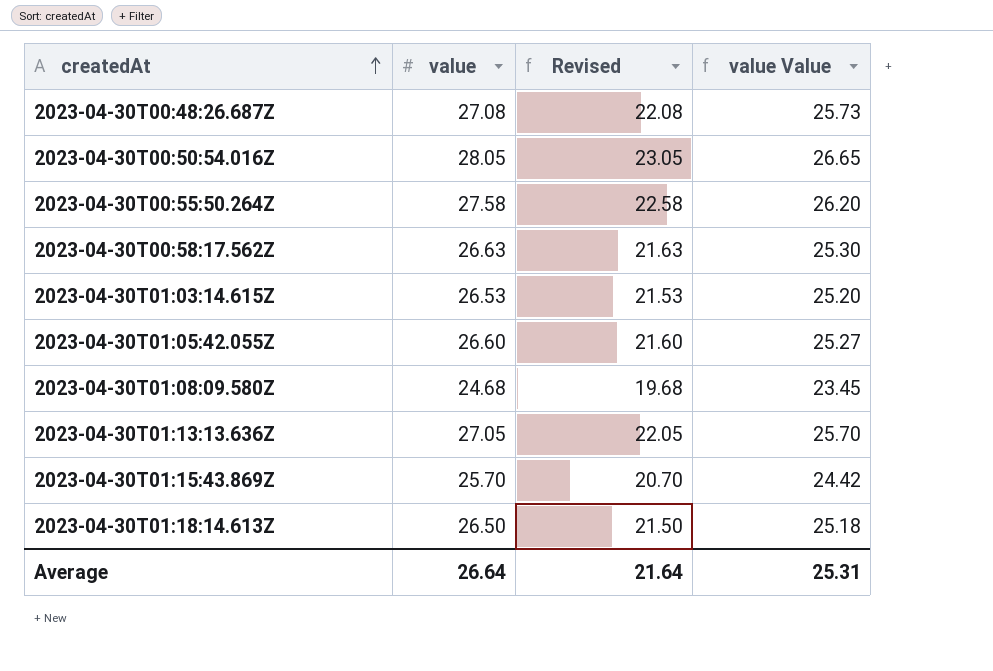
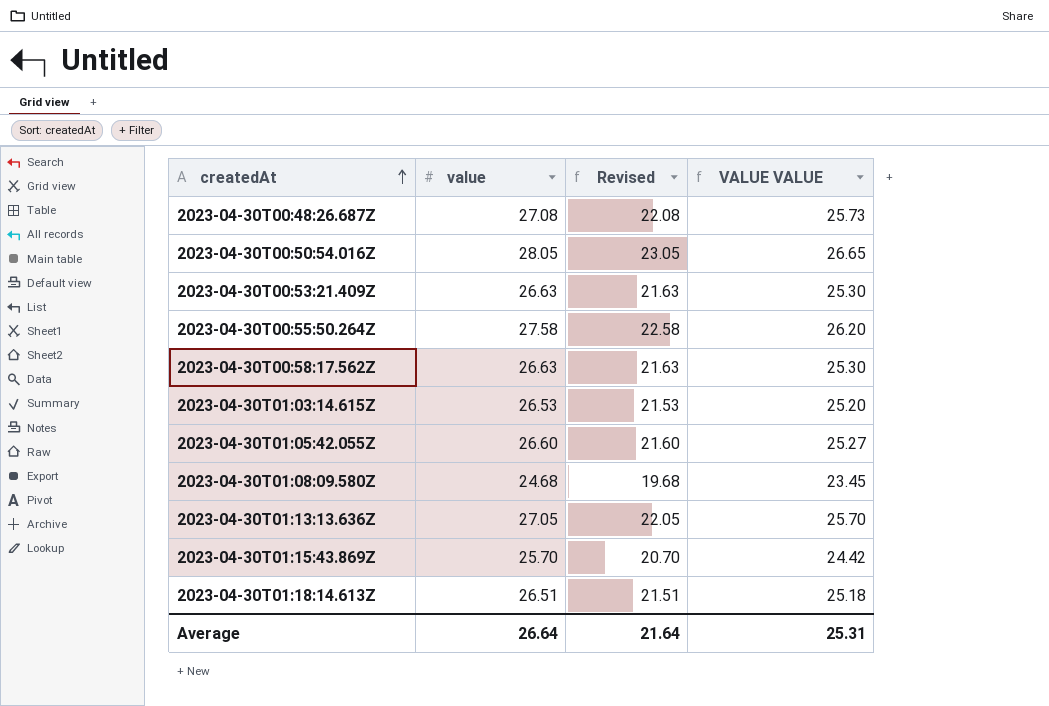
column name: value Value -> VALUE VALUE
row 2023-04-30T00:53:21.409Z: none -> 26.63 | 21.63 | 25.30
2023-04-30T01:18:14.613Z | value: 26.50 -> 26.51
2023-04-30T01:18:14.613Z | Revised: 21.50 -> 21.51

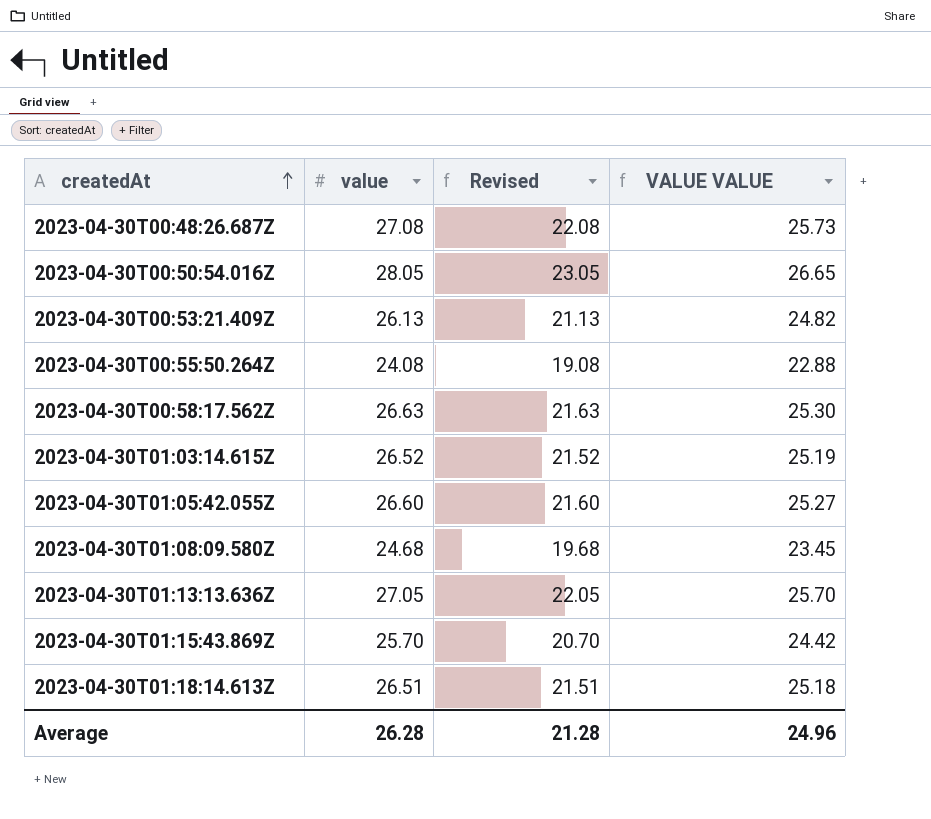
2023-04-30T00:53:21.409Z | value: 26.63 -> 26.13
2023-04-30T00:53:21.409Z | Revised: 21.63 -> 21.13
2023-04-30T00:53:21.409Z | VALUE VALUE: 25.30 -> 24.82
2023-04-30T00:55:50.264Z | value: 27.58 -> 24.08
2023-04-30T00:55:50.264Z | Revised: 22.58 -> 19.08
2023-04-30T00:55:50.264Z | VALUE VALUE: 26.20 -> 22.88
2023-04-30T01:03:14.615Z | value: 26.53 -> 26.52
2023-04-30T01:03:14.615Z | Revised: 21.53 -> 21.52
2023-04-30T01:03:14.615Z | VALUE VALUE: 25.20 -> 25.19
Average | value: 26.64 -> 26.28
Average | Revised: 21.64 -> 21.28
Average | VALUE VALUE: 25.31 -> 24.96

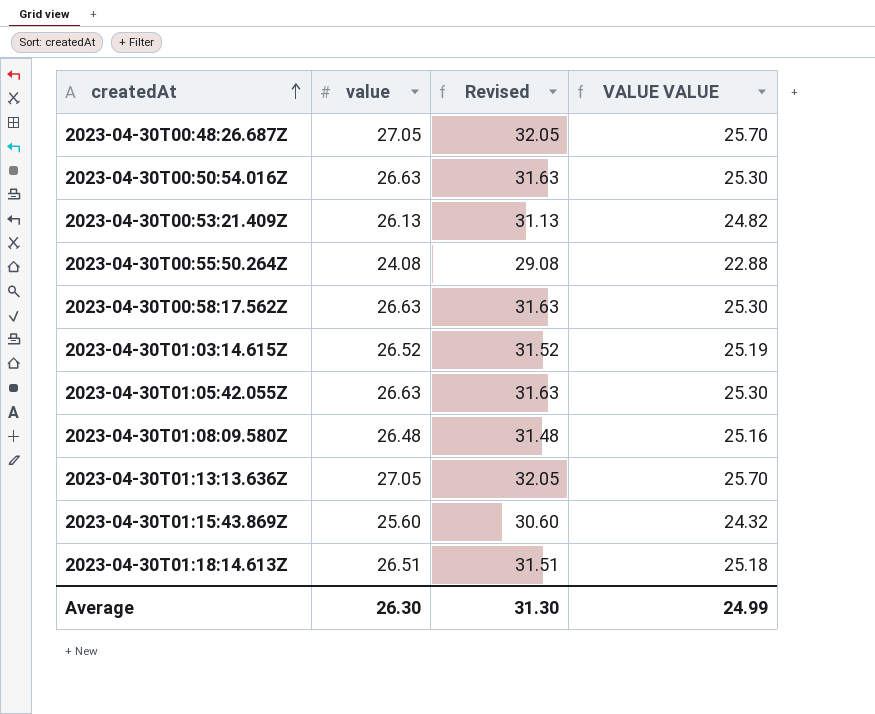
column Revised | formula: [value] - 5 -> [value] + 5
2023-04-30T00:48:26.687Z | value: 27.08 -> 27.05
2023-04-30T00:48:26.687Z | VALUE VALUE: 25.73 -> 25.70
2023-04-30T00:50:54.016Z | value: 28.05 -> 26.63
2023-04-30T00:50:54.016Z | VALUE VALUE: 26.65 -> 25.30
2023-04-30T01:05:42.055Z | value: 26.60 -> 26.63
2023-04-30T01:05:42.055Z | VALUE VALUE: 25.27 -> 25.30
2023-04-30T01:08:09.580Z | value: 24.68 -> 26.48
2023-04-30T01:08:09.580Z | VALUE VALUE: 23.45 -> 25.16
2023-04-30T01:15:43.869Z | value: 25.70 -> 25.60
2023-04-30T01:15:43.869Z | VALUE VALUE: 24.42 -> 24.32
Average | value: 26.28 -> 26.30
Average | Revised: 21.28 -> 31.30
Average | VALUE VALUE: 24.96 -> 24.99

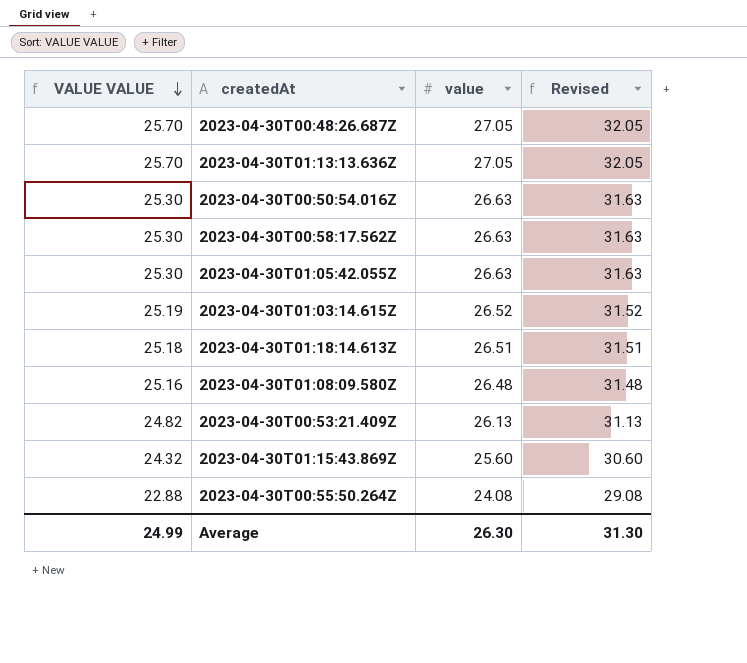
row order: createdAt ascending -> VALUE VALUE descending
column VALUE VALUE | position: 4 -> 1

